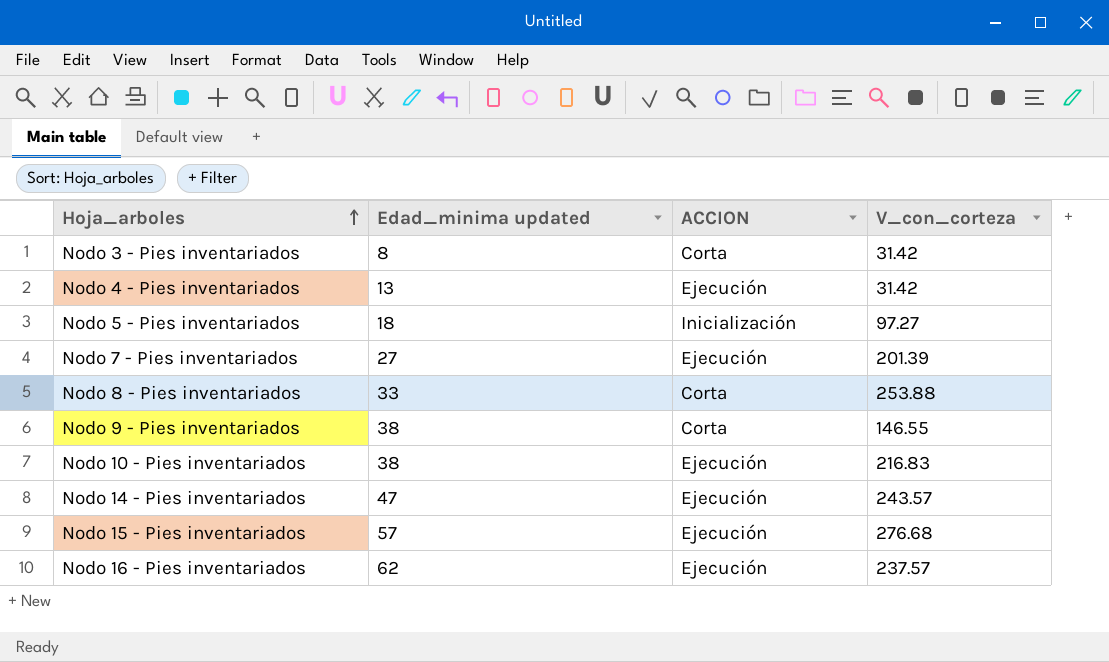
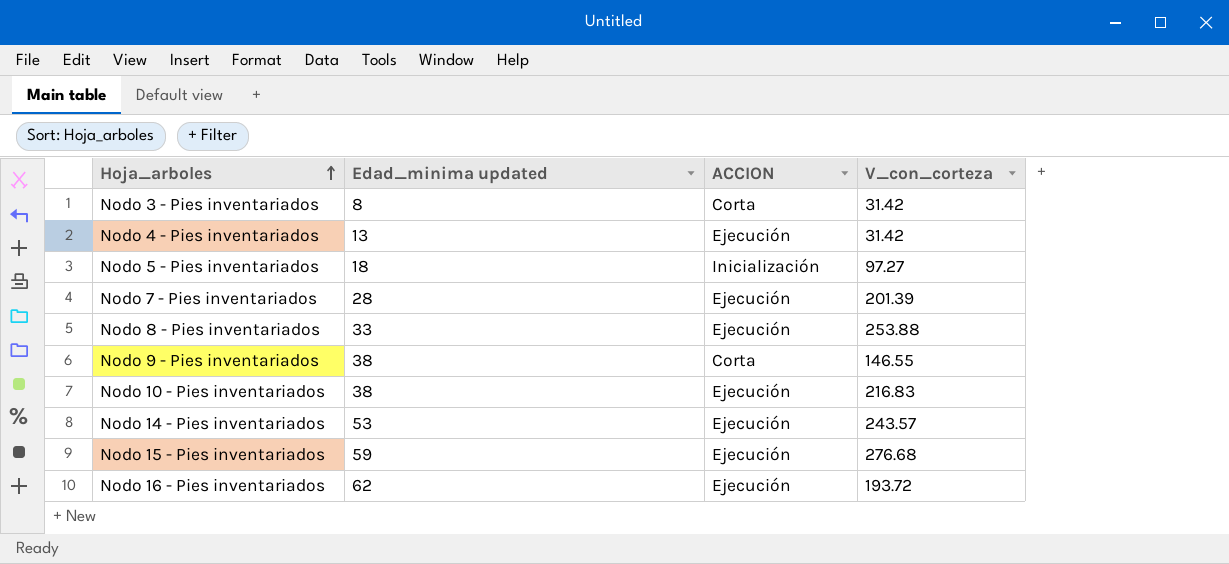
Nodo 7 - Pies inventariados | Edad_minima updated: 27 -> 28
Nodo 8 - Pies inventariados | ACCION: Corta -> Ejecución
Nodo 14 - Pies inventariados | Edad_minima updated: 47 -> 53
Nodo 15 - Pies inventariados | Edad_minima updated: 57 -> 59
Nodo 16 - Pies inventariados | V_con_corteza: 237.57 -> 193.72

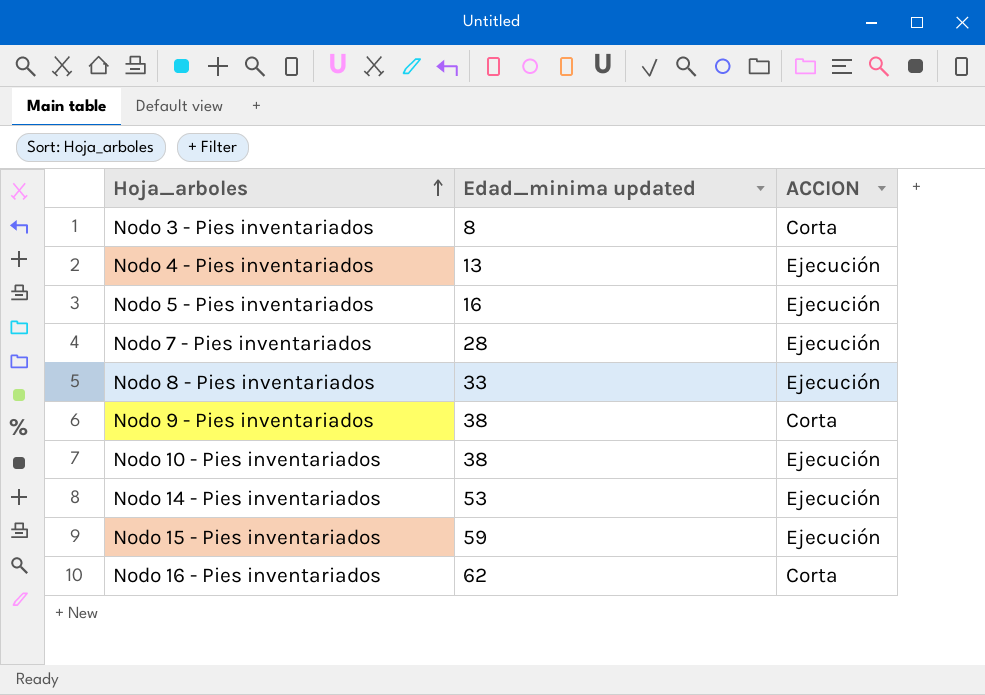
column V_con_corteza | position: 4 -> none
Nodo 5 - Pies inventariados | Edad_minima updated: 18 -> 16
Nodo 5 - Pies inventariados | ACCION: Inicialización -> Ejecución
Nodo 16 - Pies inventariados | ACCION: Ejecución -> Corta

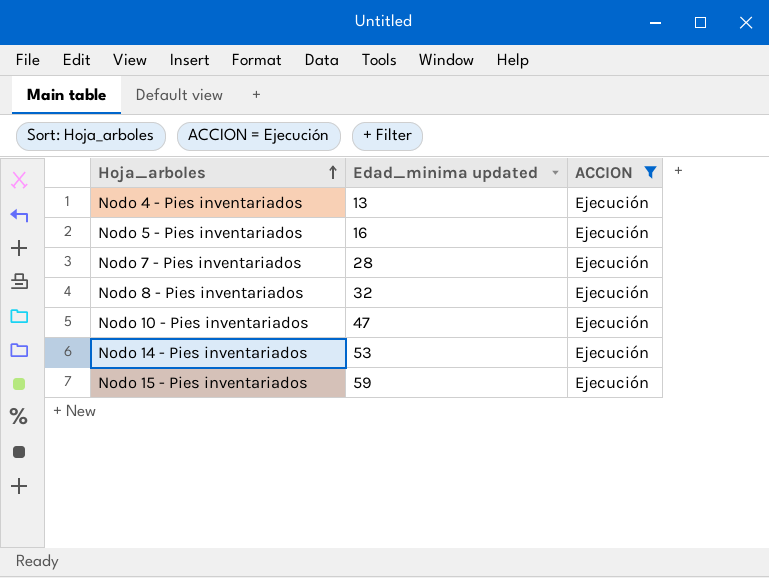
filter: none -> ACCION = Ejecución
Nodo 8 - Pies inventariados | Edad_minima updated: 33 -> 32
Nodo 10 - Pies inventariados | Edad_minima updated: 38 -> 47

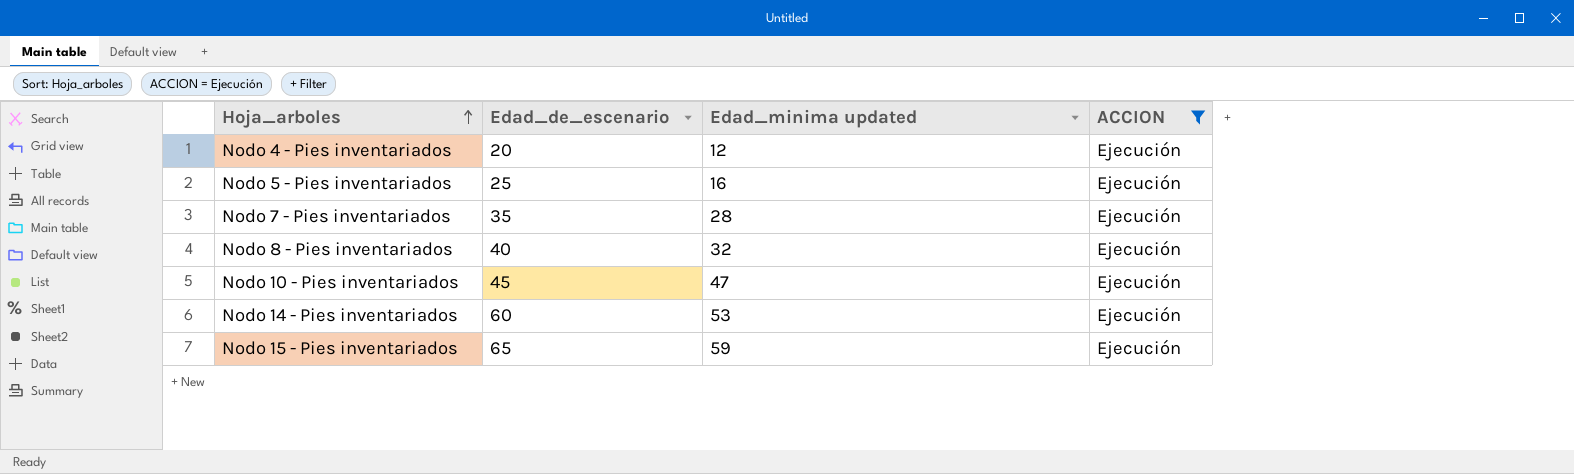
column Edad_de_escenario | position: none -> 2
Nodo 4 - Pies inventariados | Edad_minima updated: 13 -> 12

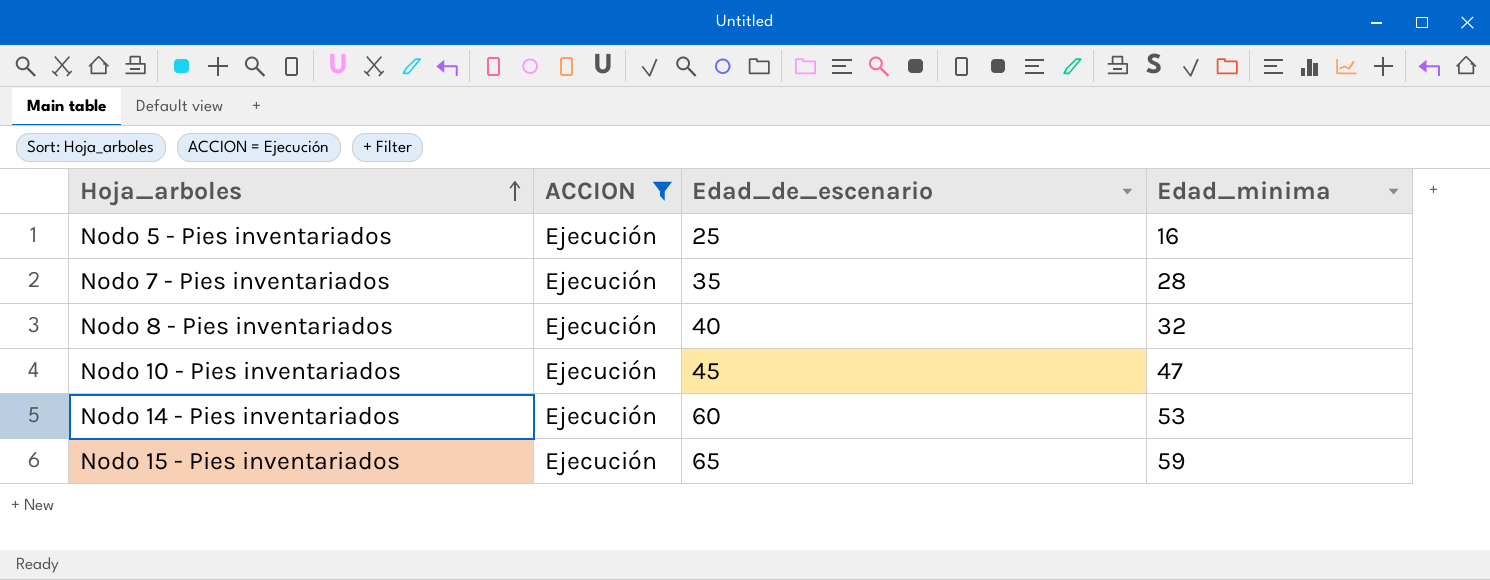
column ACCION | position: 4 -> 2
column name: Edad_minima updated -> Edad_minima
row Nodo 4 - Pies inventariados: 20 | 12 | Ejecución -> none

